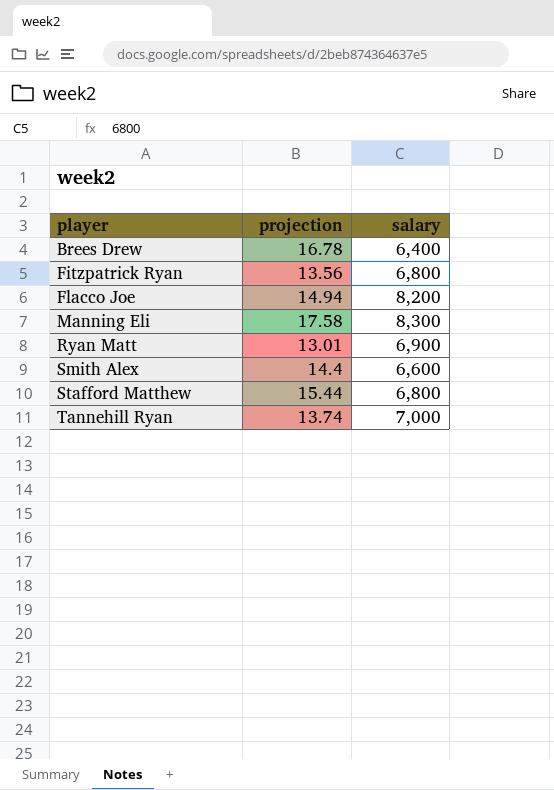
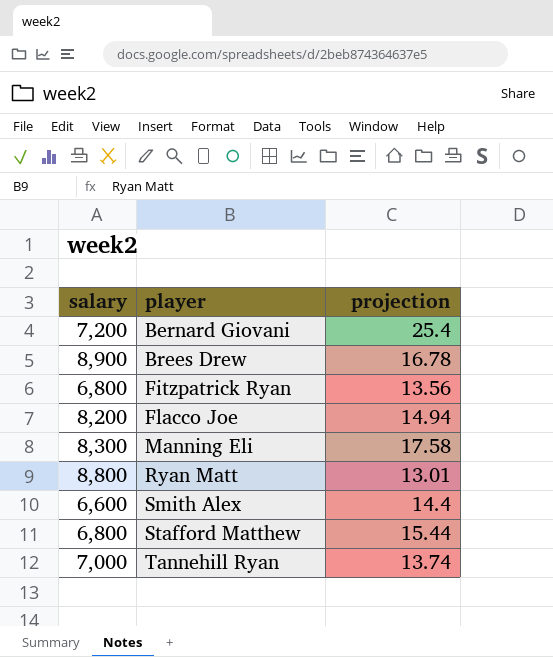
column salary | position: 3 -> 1
row Bernard Giovani: none -> 7,200 | 25.4
Brees Drew | salary: 6,400 -> 8,900
Ryan Matt | salary: 6,900 -> 8,800

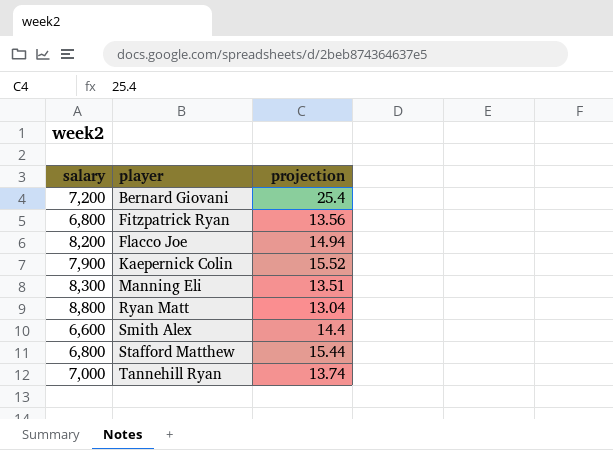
row Brees Drew: 8,900 | 16.78 -> none
row Kaepernick Colin: none -> 7,900 | 15.52
Manning Eli | projection: 17.58 -> 13.51
Ryan Matt | projection: 13.01 -> 13.04

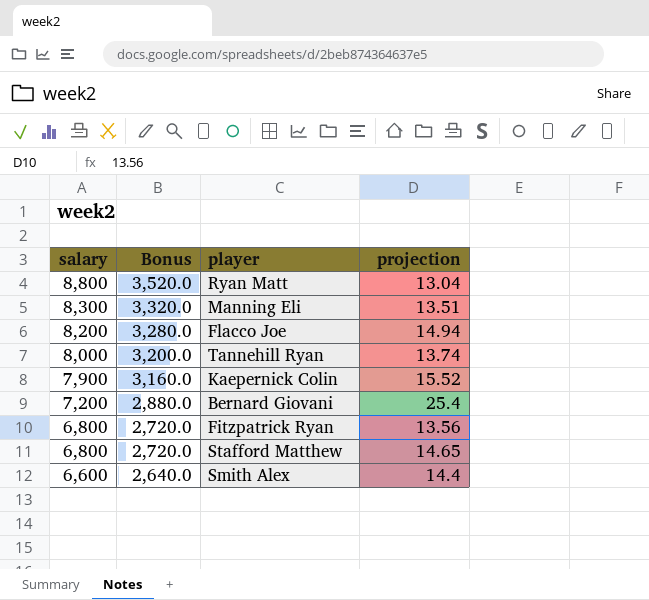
row order: player ascending -> salary descending
column Bonus | formula: none -> [salary] * 0.4
Tannehill Ryan | salary: 7,000 -> 8,000
Stafford Matthew | projection: 15.44 -> 14.65

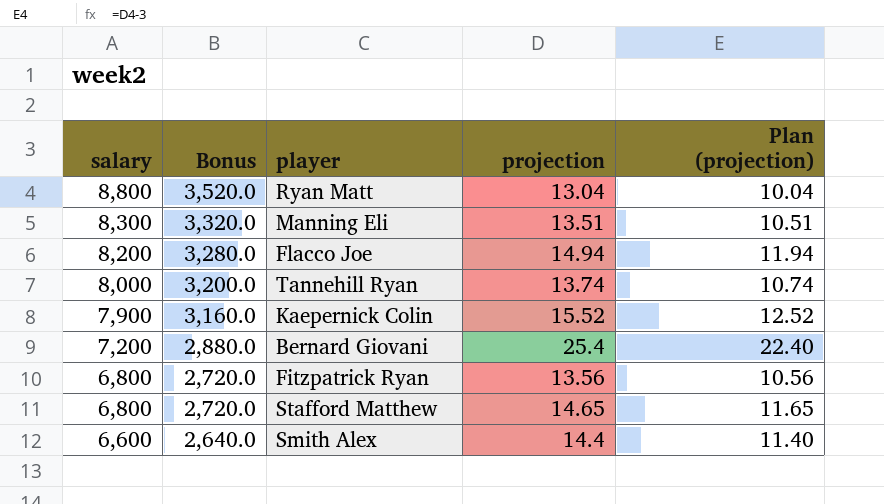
column Plan (projection) | formula: none -> [projection] - 3

